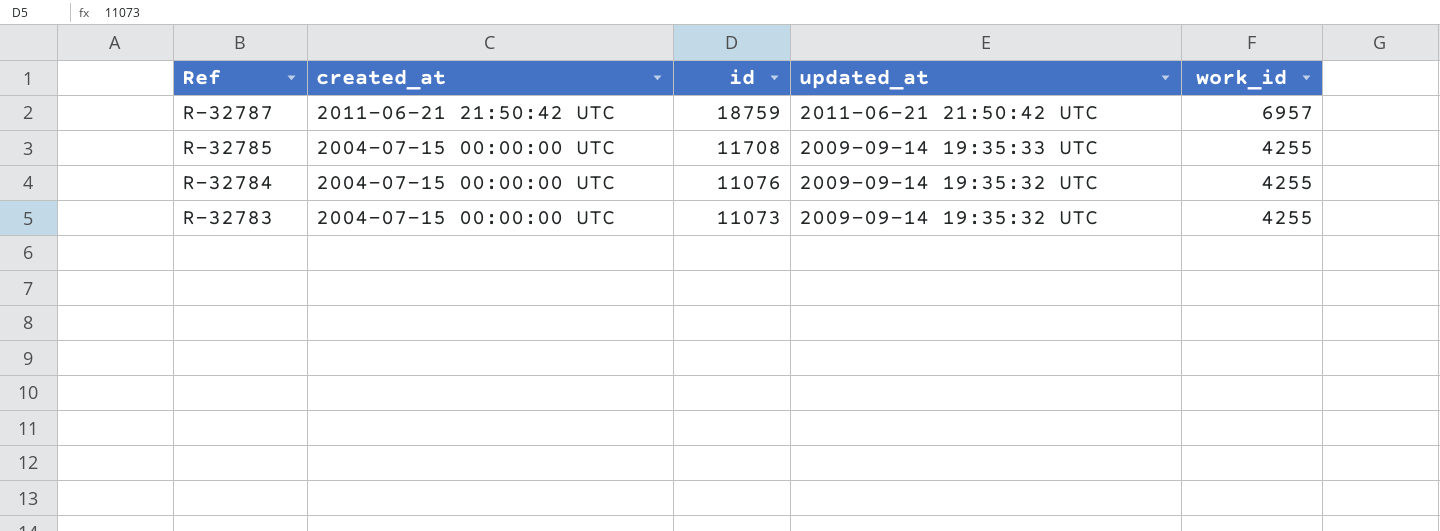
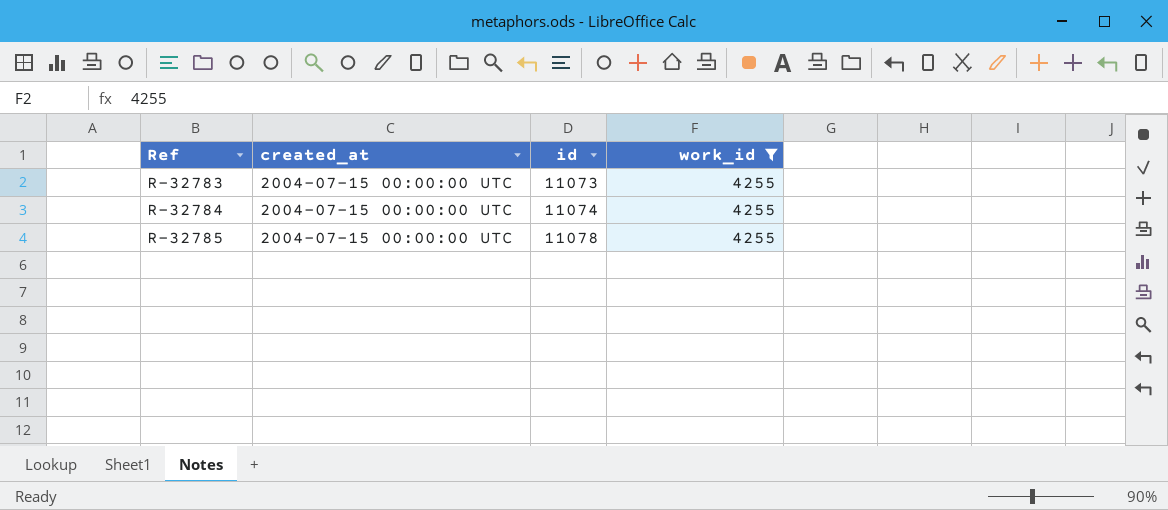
filter: none -> work_id = 4255
row order: Ref descending -> Ref ascending
column updated_at | position: 4 -> none
R-32784 | id: 11076 -> 11074
R-32785 | id: 11708 -> 11078

